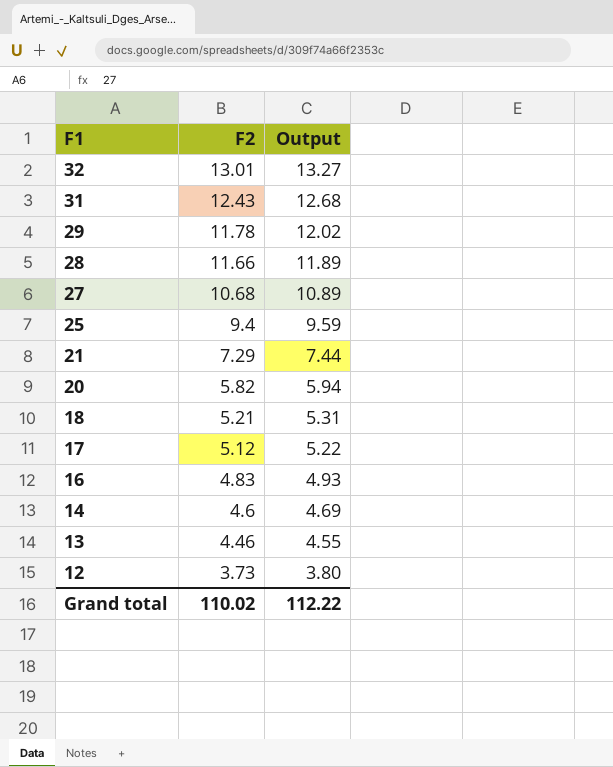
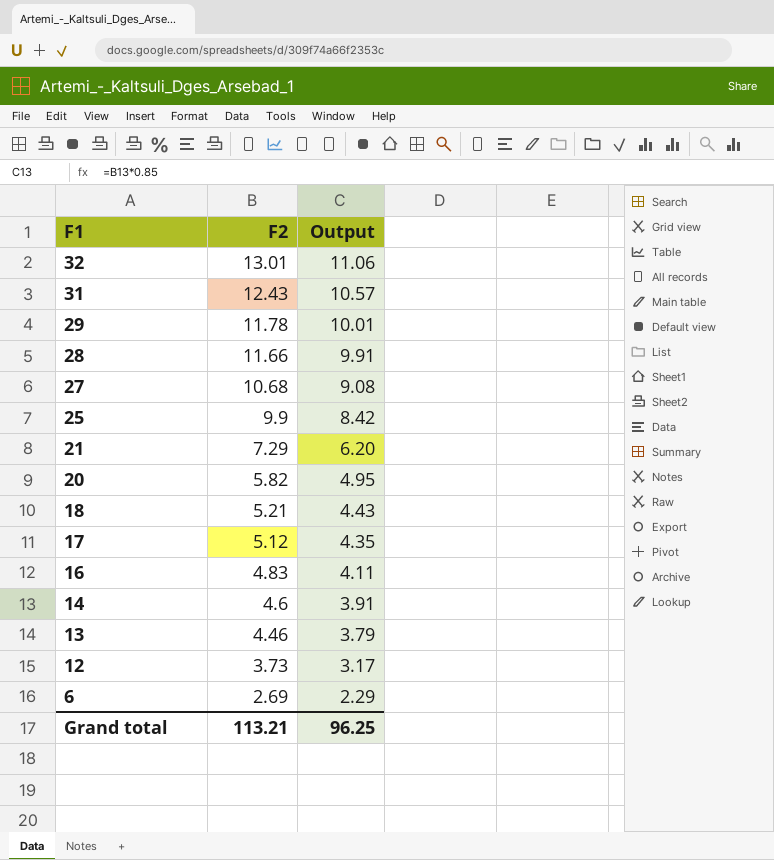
column Output | formula: [F2] * 1.02 -> [F2] * 0.85
25 | F2: 9.4 -> 9.9
row 6: none -> 2.69 | 2.29
Grand total | F2: 110.02 -> 113.21
Grand total | Output: 112.22 -> 96.25

